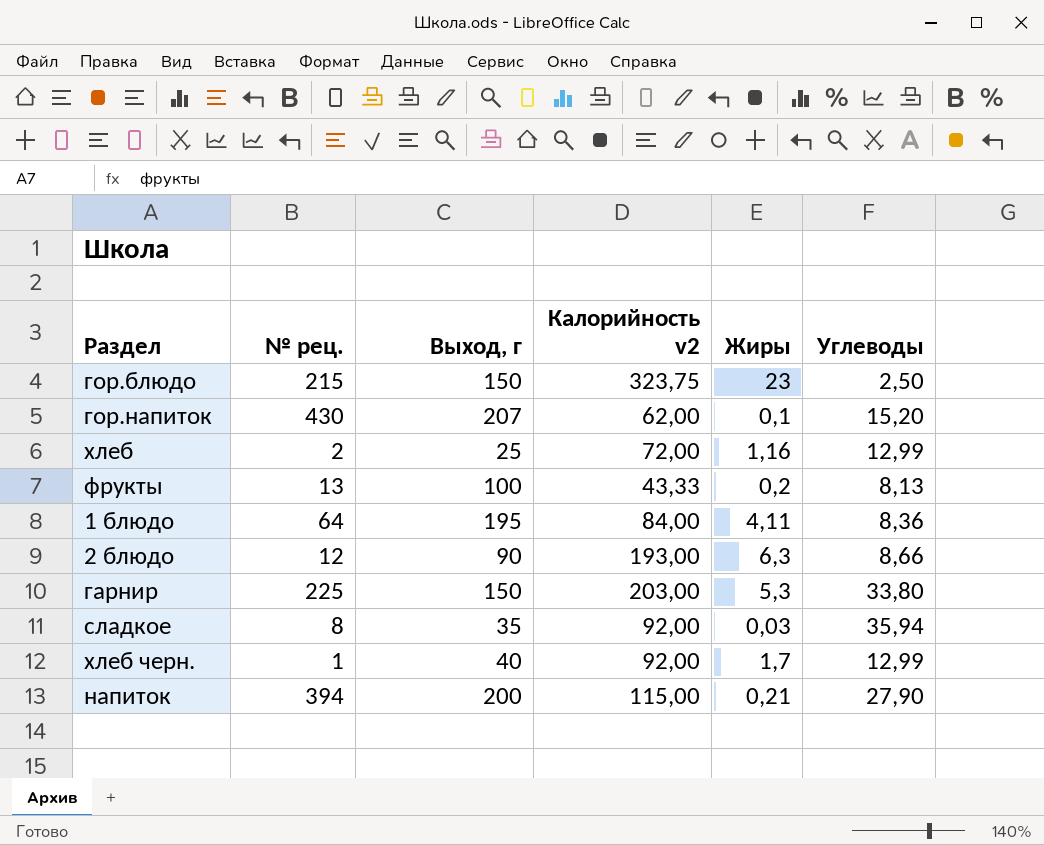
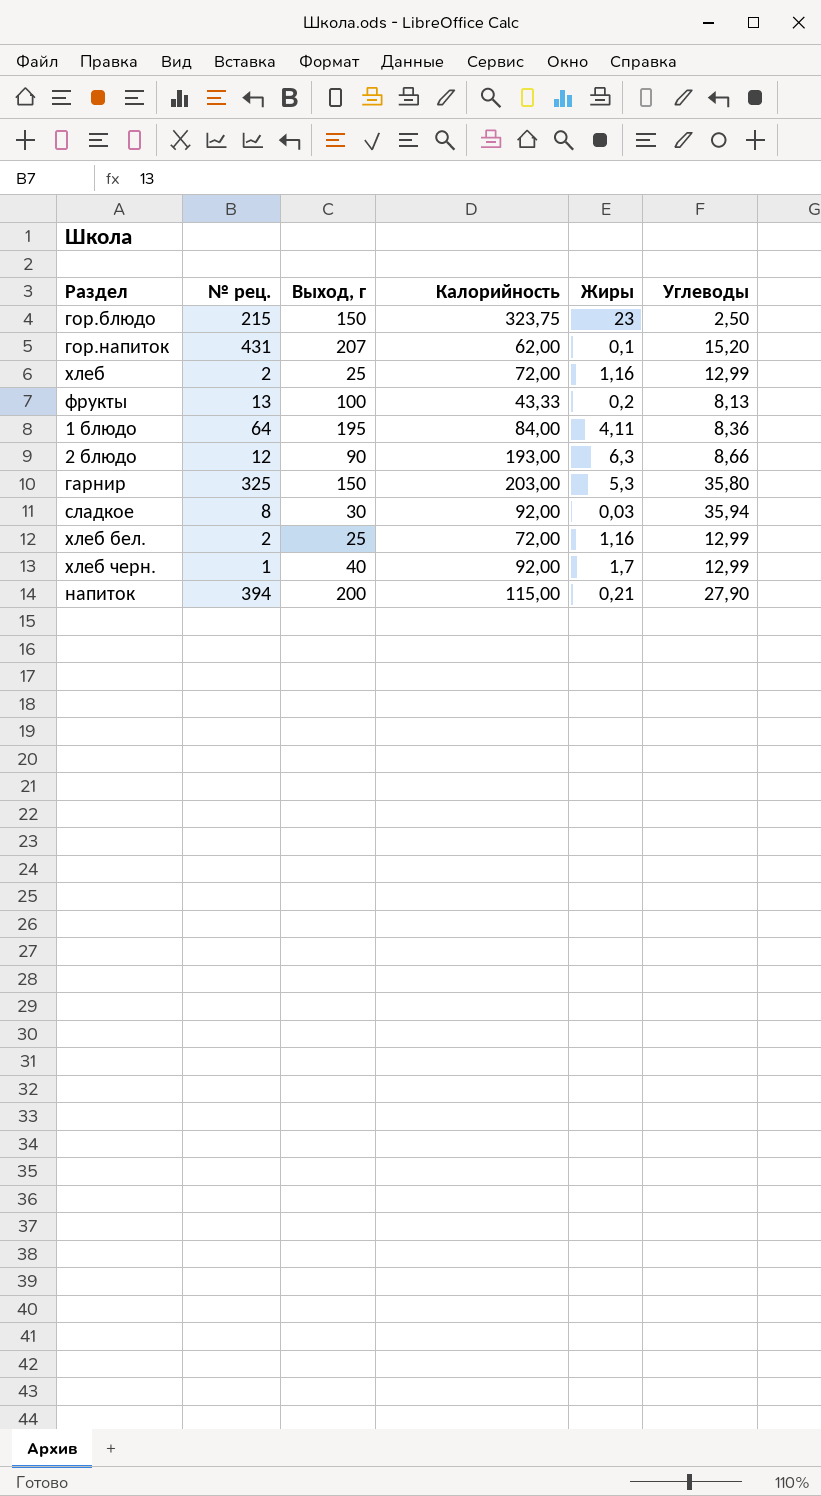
column name: Калорийность v2 -> Калорийность
гор.напиток | № рец.: 430 -> 431
гарнир | № рец.: 225 -> 325
гарнир | Углеводы: 33,80 -> 35,80
сладкое | Выход, г: 35 -> 30
row хлеб бел.: none -> 2 | 25 | 72,00 | 1,16 | 12,99

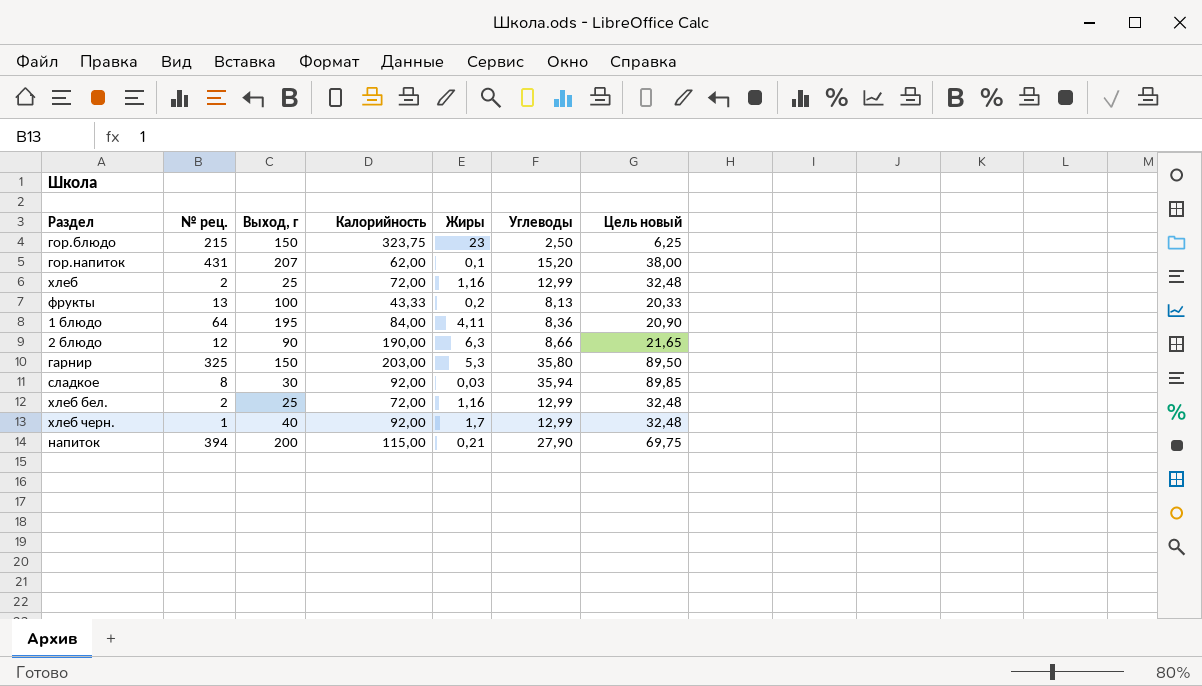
column Цель новый | formula: none -> [Углеводы] * 2,5
2 блюдо | Калорийность: 193,00 -> 190,00

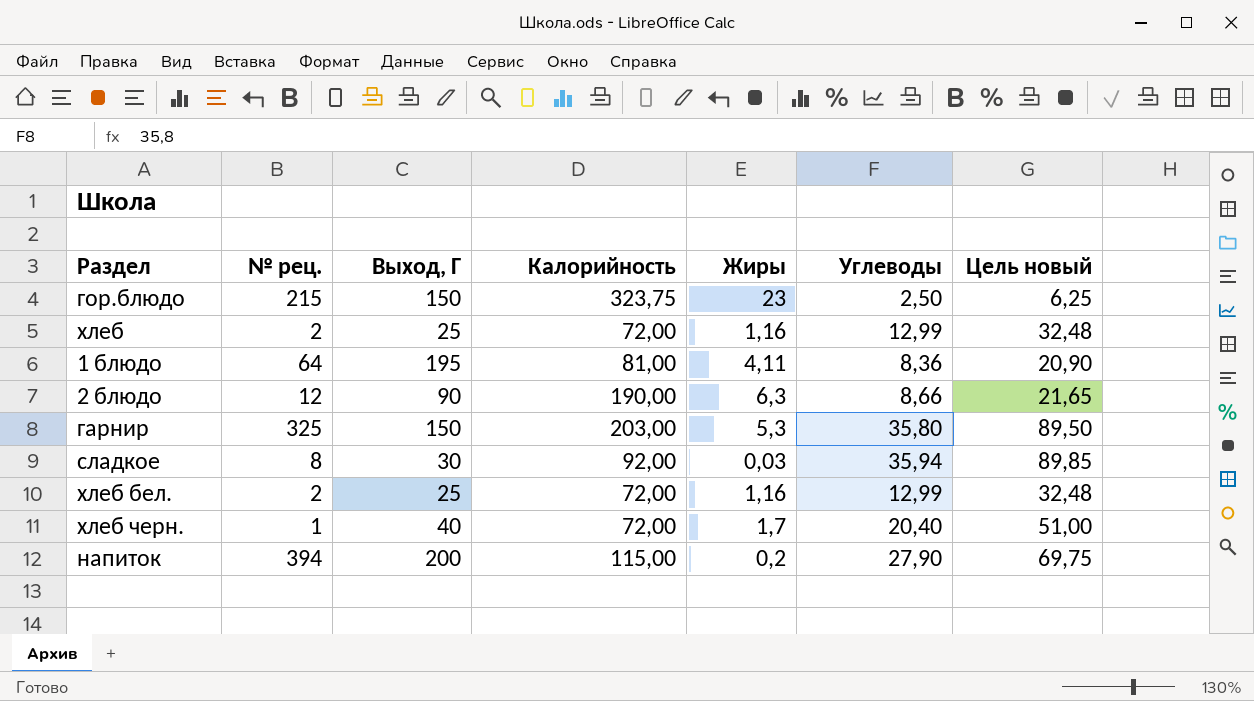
column name: Выход, г -> Выход, Г
row гор.напиток: 431 | 207 | 62,00 | 0,1 | 15,20 | 38,00 -> none
row фрукты: 13 | 100 | 43,33 | 0,2 | 8,13 | 20,33 -> none
1 блюдо | Калорийность: 84,00 -> 81,00
хлеб черн. | Калорийность: 92,00 -> 72,00
хлеб черн. | Углеводы: 12,99 -> 20,40
хлеб черн. | Цель новый: 32,48 -> 51,00
напиток | Жиры: 0,21 -> 0,2

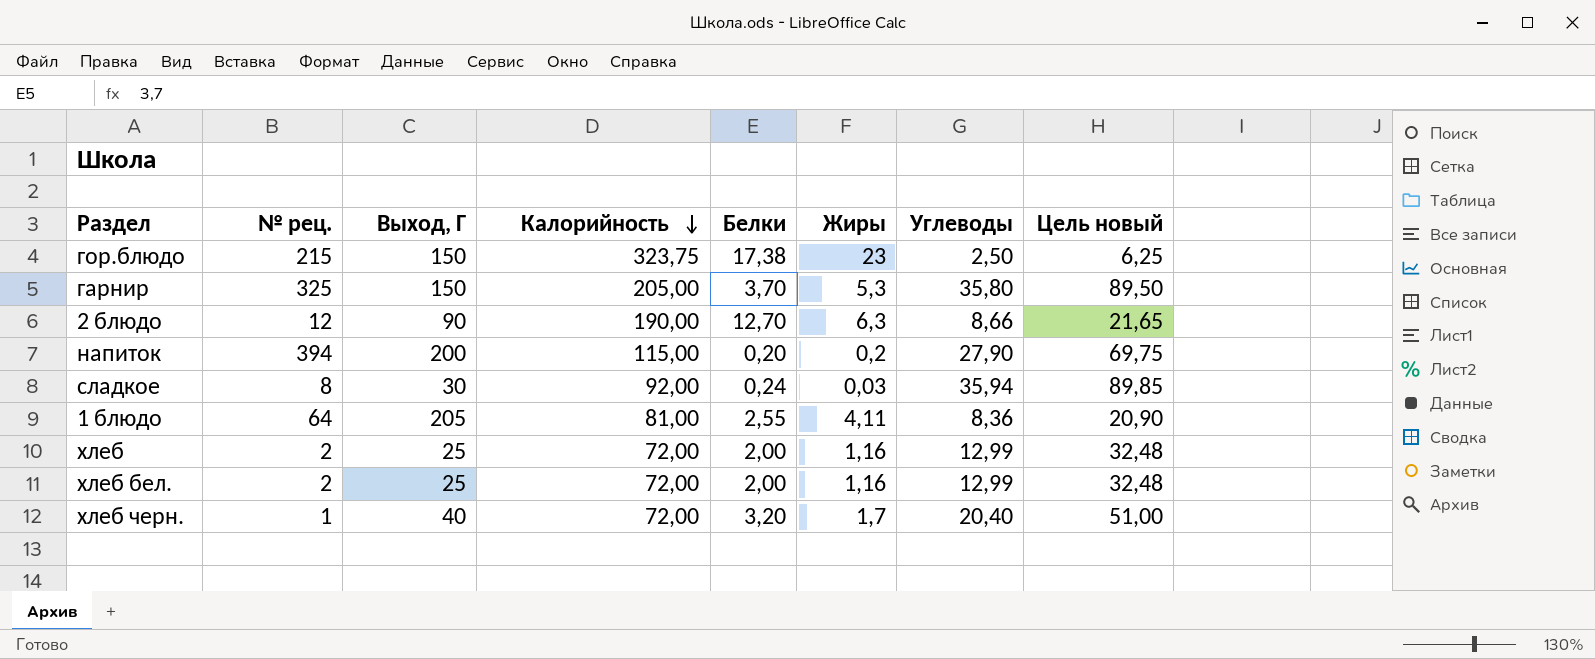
row order: none -> Калорийность descending
column Белки | position: none -> 5
гарнир | Калорийность: 203,00 -> 205,00
1 блюдо | Выход, Г: 195 -> 205

